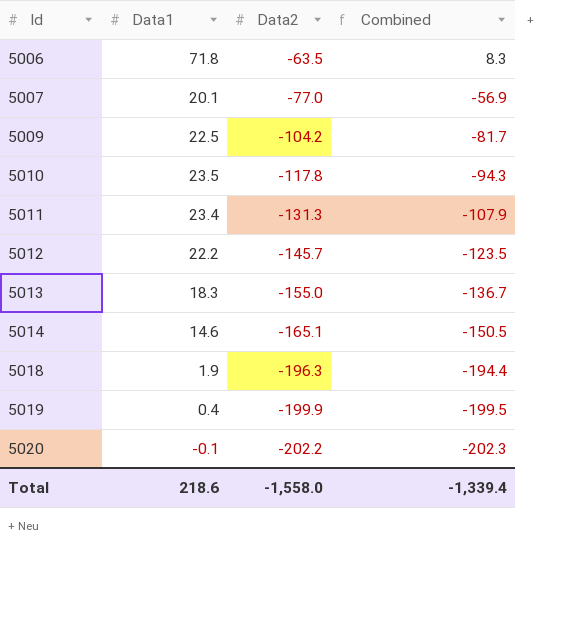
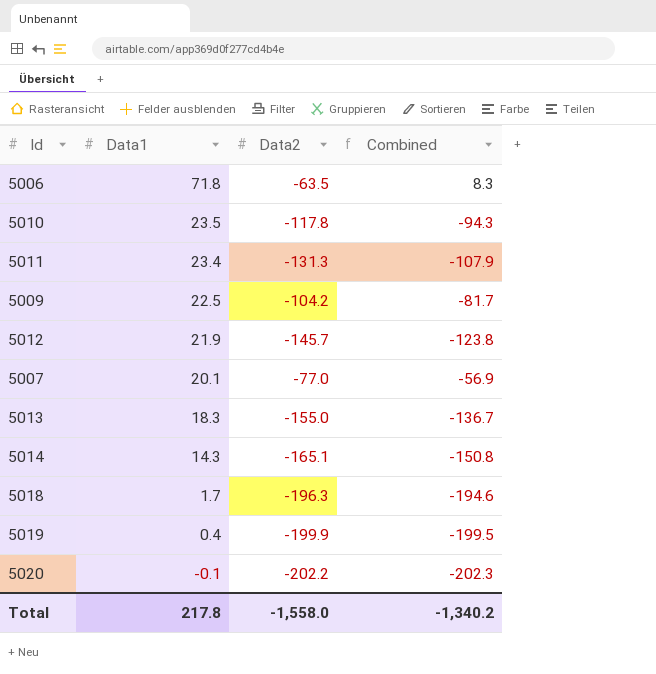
row order: Id ascending -> Data1 descending
5012 | Data1: 22.2 -> 21.9
5012 | Combined: -123.5 -> -123.8
5014 | Data1: 14.6 -> 14.3
5014 | Combined: -150.5 -> -150.8
5018 | Data1: 1.9 -> 1.7
5018 | Combined: -194.4 -> -194.6
Total | Data1: 218.6 -> 217.8
Total | Combined: -1,339.4 -> -1,340.2

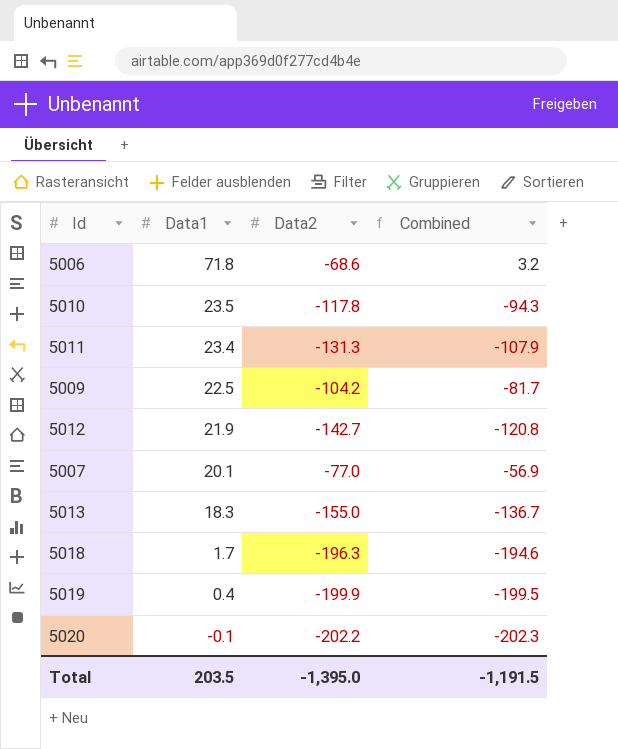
row 5014: 14.3 | -165.1 | -150.8 -> none
5006 | Data2: -63.5 -> -68.6
5006 | Combined: 8.3 -> 3.2
5012 | Data2: -145.7 -> -142.7
5012 | Combined: -123.8 -> -120.8
Total | Data1: 217.8 -> 203.5
Total | Data2: -1,558.0 -> -1,395.0
Total | Combined: -1,340.2 -> -1,191.5

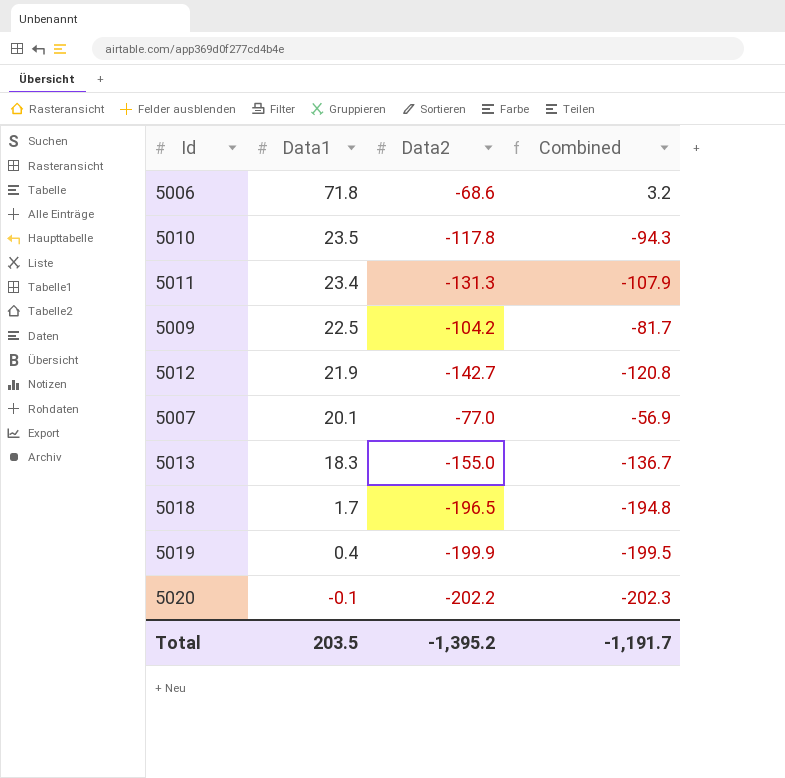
5018 | Data2: -196.3 -> -196.5
5018 | Combined: -194.6 -> -194.8
Total | Data2: -1,395.0 -> -1,395.2
Total | Combined: -1,191.5 -> -1,191.7

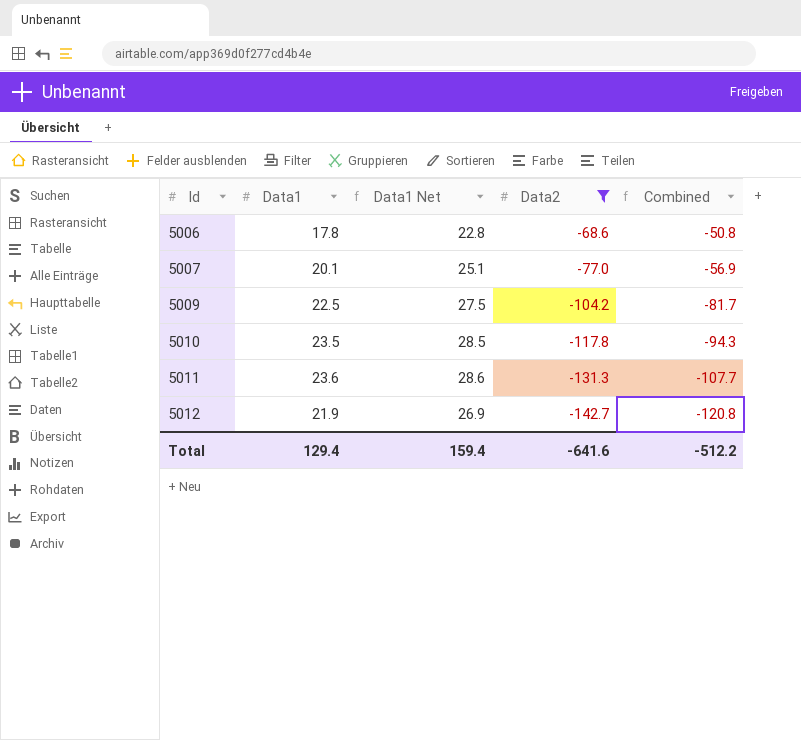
filter: none -> Data2 >= -142.7
row order: Data1 descending -> Id ascending
column Data1 Net | formula: none -> [Data1] + 5
5006 | Data1: 71.8 -> 17.8
5006 | Combined: 3.2 -> -50.8
5011 | Data1: 23.4 -> 23.6
5011 | Combined: -107.9 -> -107.7
Total | Data1: 203.5 -> 129.4
Total | Data2: -1,395.2 -> -641.6
Total | Combined: -1,191.7 -> -512.2

